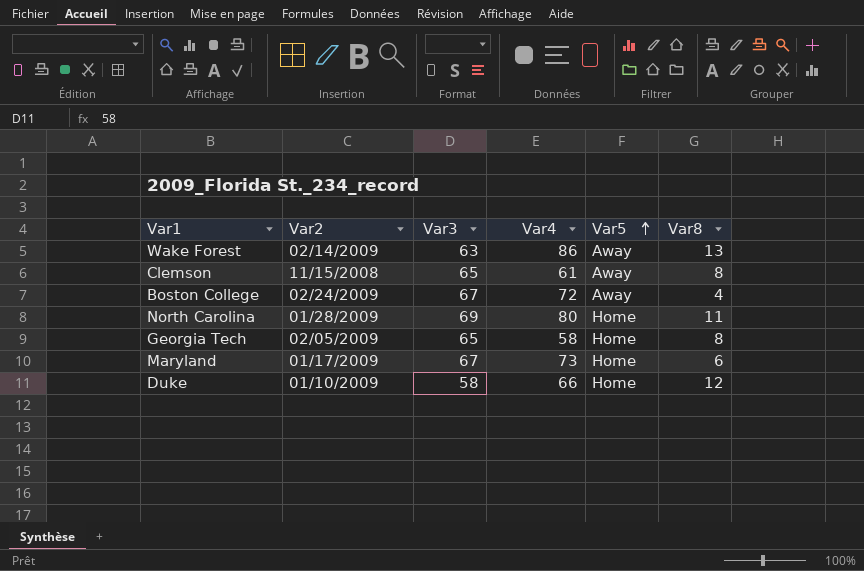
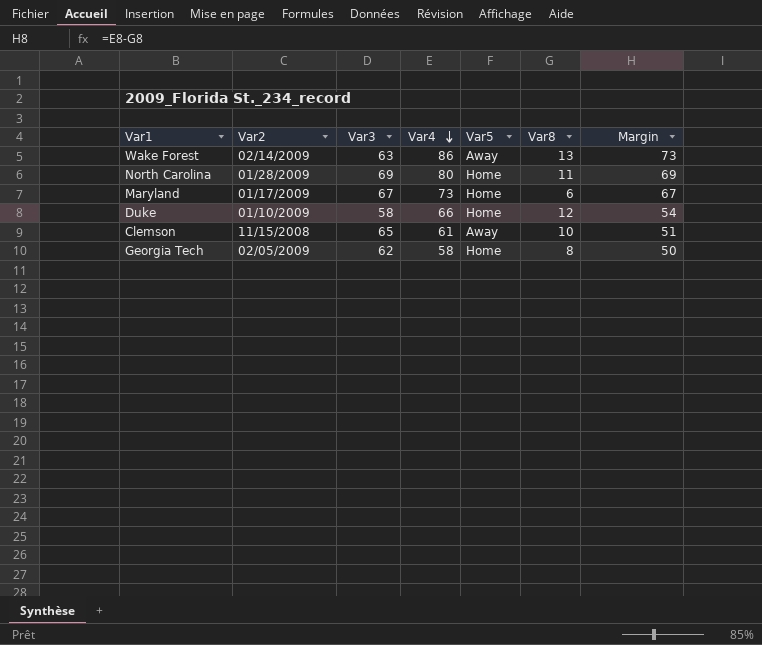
row order: Var5 ascending -> Var4 descending
column Margin | formula: none -> [Var4] - [Var8]
row Boston College: 02/24/2009 | 67 | 72 | Away | 4 -> none
Clemson | Var8: 8 -> 10
Georgia Tech | Var3: 65 -> 62

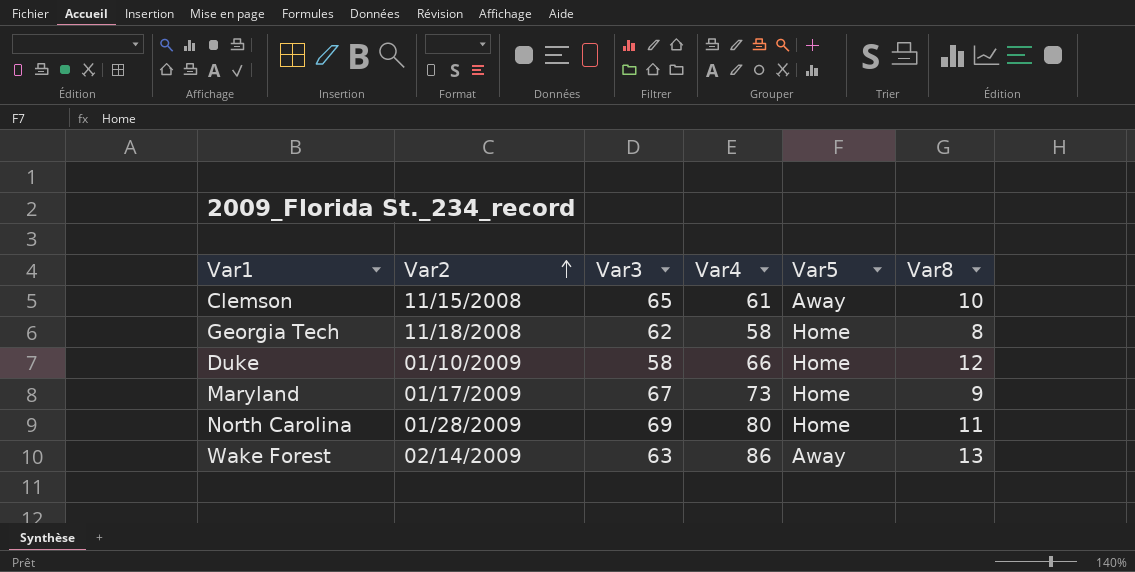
row order: Var4 descending -> Var2 ascending
column Margin | formula: [Var4] - [Var8] -> none
Georgia Tech | Var2: 02/05/2009 -> 11/18/2008
Maryland | Var8: 6 -> 9

